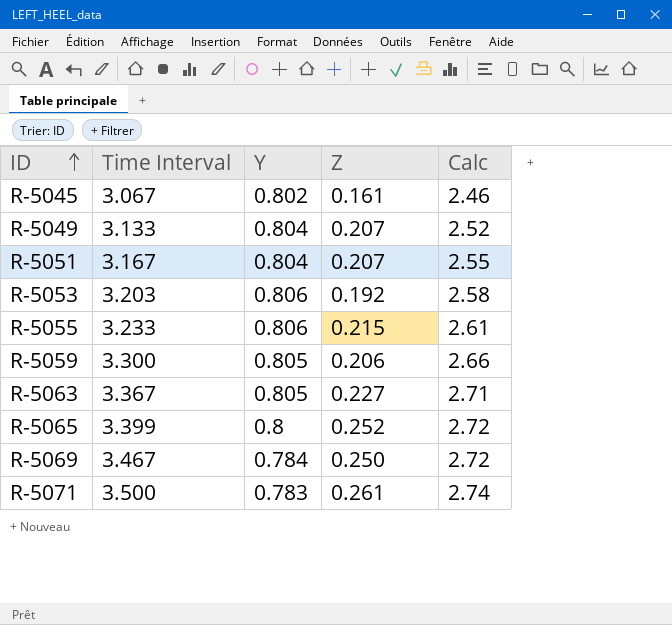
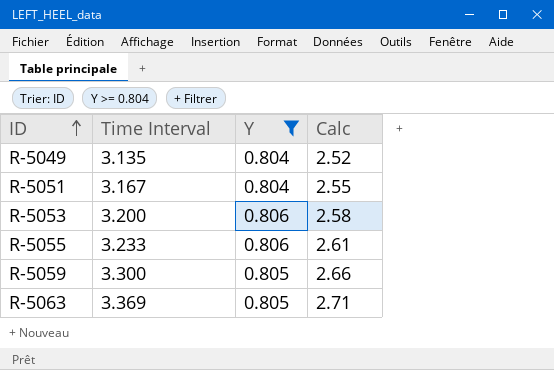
filter: none -> Y >= 0.804
column Z | position: 4 -> none
R-5049 | Time Interval: 3.133 -> 3.135
R-5053 | Time Interval: 3.203 -> 3.200
R-5063 | Time Interval: 3.367 -> 3.369

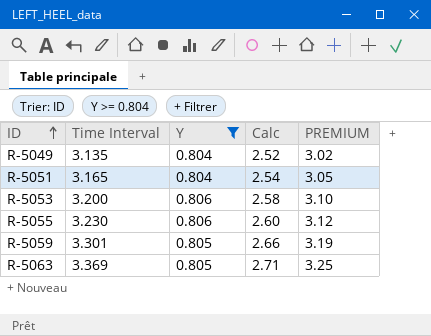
column PREMIUM | formula: none -> [Calc] * 1.2
R-5051 | Time Interval: 3.167 -> 3.165
R-5051 | Calc: 2.55 -> 2.54
R-5055 | Time Interval: 3.233 -> 3.230
R-5055 | Calc: 2.61 -> 2.60
R-5059 | Time Interval: 3.300 -> 3.301

